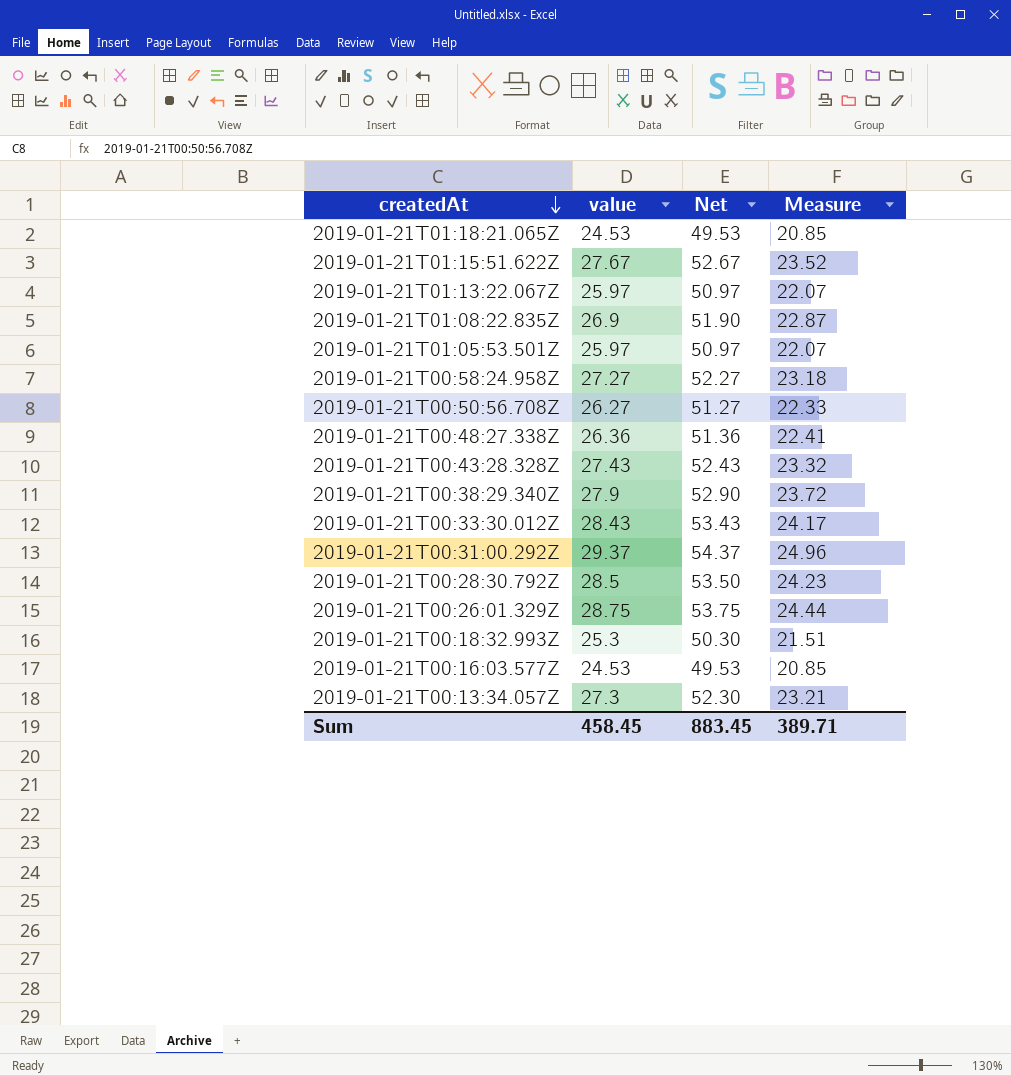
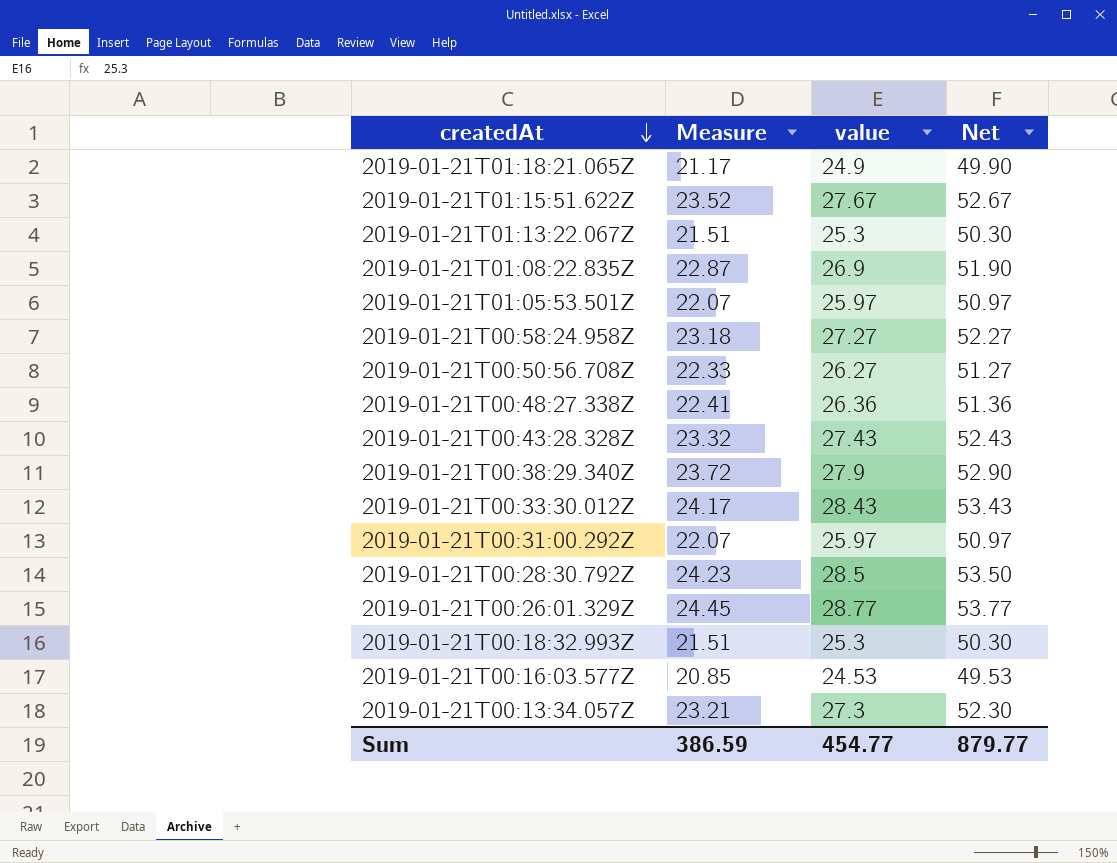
column Measure | position: 4 -> 2
2019-01-21T01:18:21.065Z | Measure: 20.85 -> 21.17
2019-01-21T01:18:21.065Z | value: 24.53 -> 24.9
2019-01-21T01:18:21.065Z | Net: 49.53 -> 49.90
2019-01-21T01:13:22.067Z | Measure: 22.07 -> 21.51
2019-01-21T01:13:22.067Z | value: 25.97 -> 25.3
2019-01-21T01:13:22.067Z | Net: 50.97 -> 50.30
2019-01-21T00:31:00.292Z | Measure: 24.96 -> 22.07
2019-01-21T00:31:00.292Z | value: 29.37 -> 25.97
2019-01-21T00:31:00.292Z | Net: 54.37 -> 50.97
2019-01-21T00:26:01.329Z | Measure: 24.44 -> 24.45
2019-01-21T00:26:01.329Z | value: 28.75 -> 28.77
2019-01-21T00:26:01.329Z | Net: 53.75 -> 53.77
Sum | Measure: 389.71 -> 386.59
Sum | value: 458.45 -> 454.77
Sum | Net: 883.45 -> 879.77

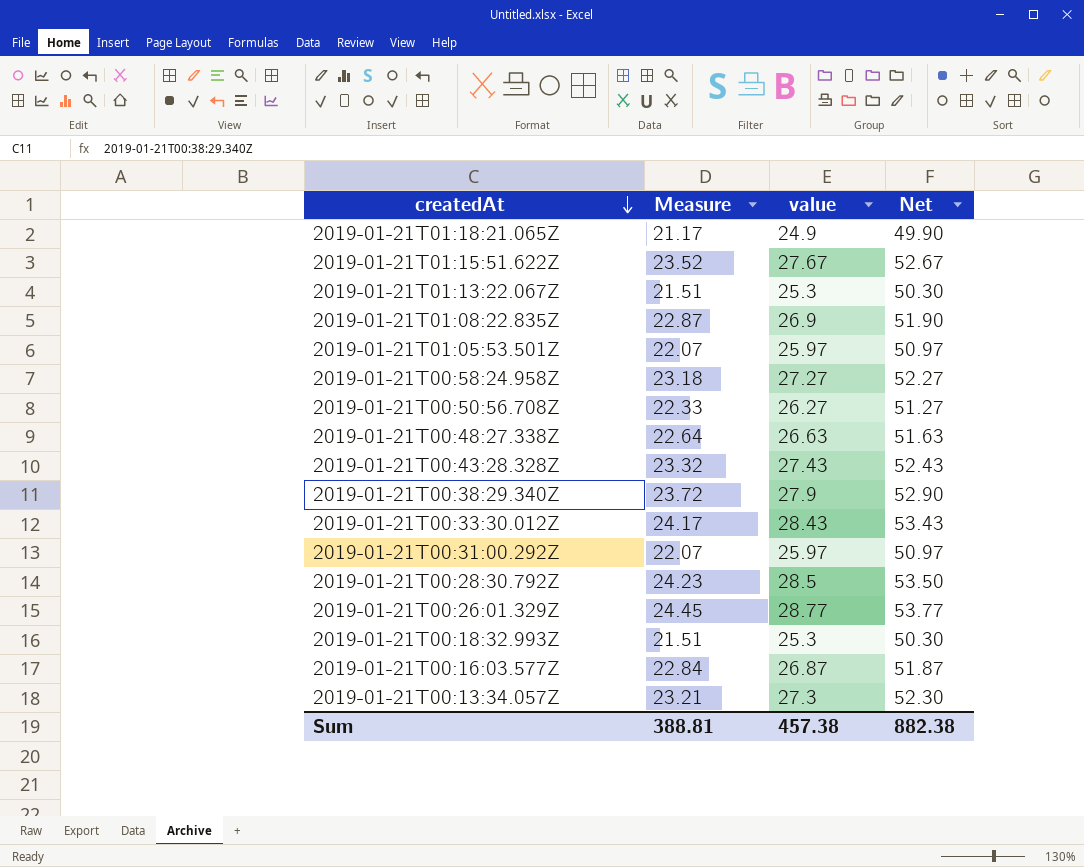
2019-01-21T00:48:27.338Z | Measure: 22.41 -> 22.64
2019-01-21T00:48:27.338Z | value: 26.36 -> 26.63
2019-01-21T00:48:27.338Z | Net: 51.36 -> 51.63
2019-01-21T00:16:03.577Z | Measure: 20.85 -> 22.84
2019-01-21T00:16:03.577Z | value: 24.53 -> 26.87
2019-01-21T00:16:03.577Z | Net: 49.53 -> 51.87
Sum | Measure: 386.59 -> 388.81
Sum | value: 454.77 -> 457.38
Sum | Net: 879.77 -> 882.38

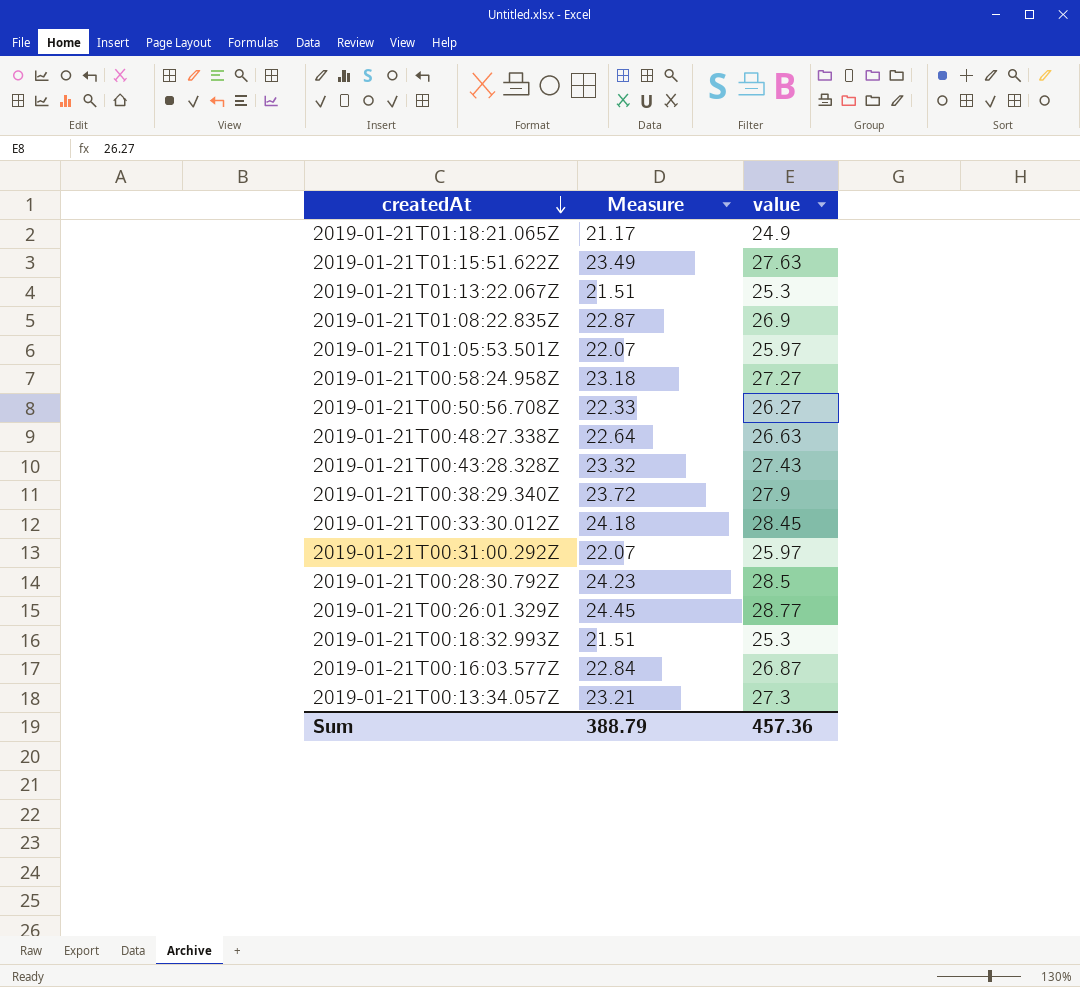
column Net | formula: [value] + 25 -> none
2019-01-21T01:15:51.622Z | Measure: 23.52 -> 23.49
2019-01-21T01:15:51.622Z | value: 27.67 -> 27.63
2019-01-21T00:33:30.012Z | Measure: 24.17 -> 24.18
2019-01-21T00:33:30.012Z | value: 28.43 -> 28.45
Sum | Measure: 388.81 -> 388.79
Sum | value: 457.38 -> 457.36

